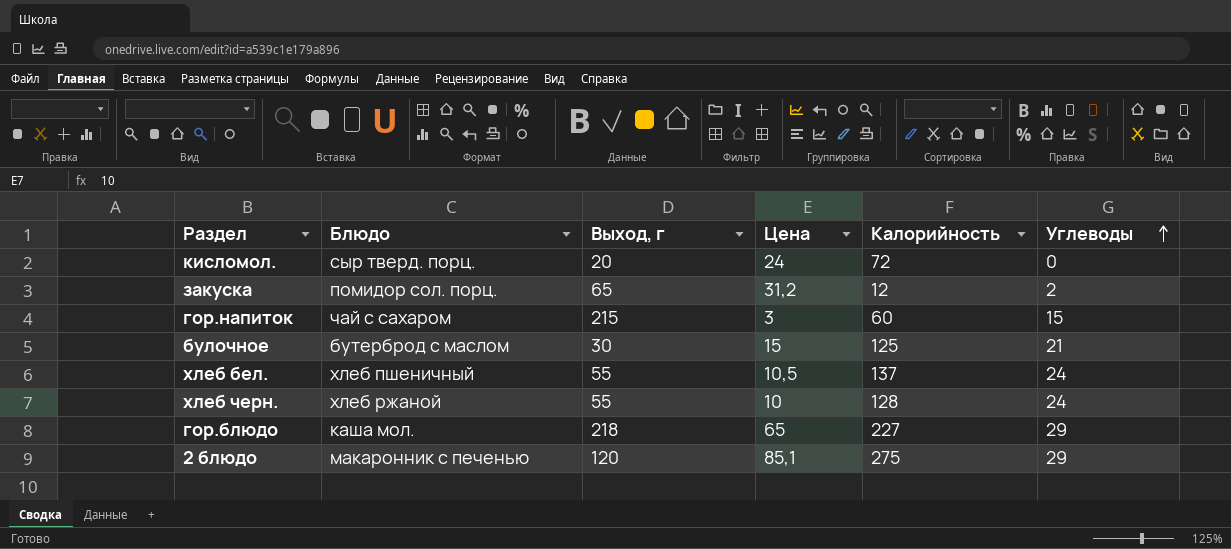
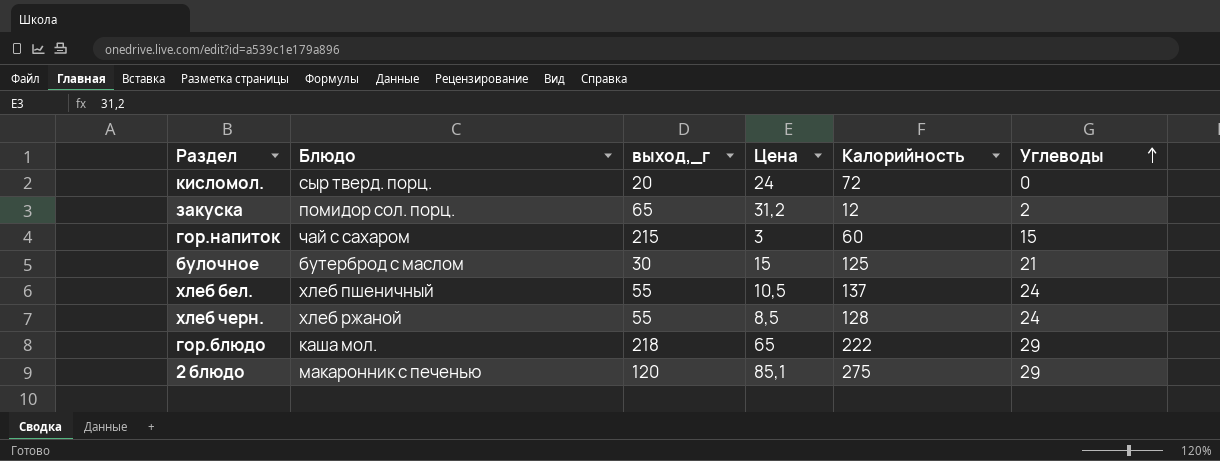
column name: Выход, г -> выход,_г
хлеб черн. | Цена: 10 -> 8,5
гор.блюдо | Калорийность: 227 -> 222

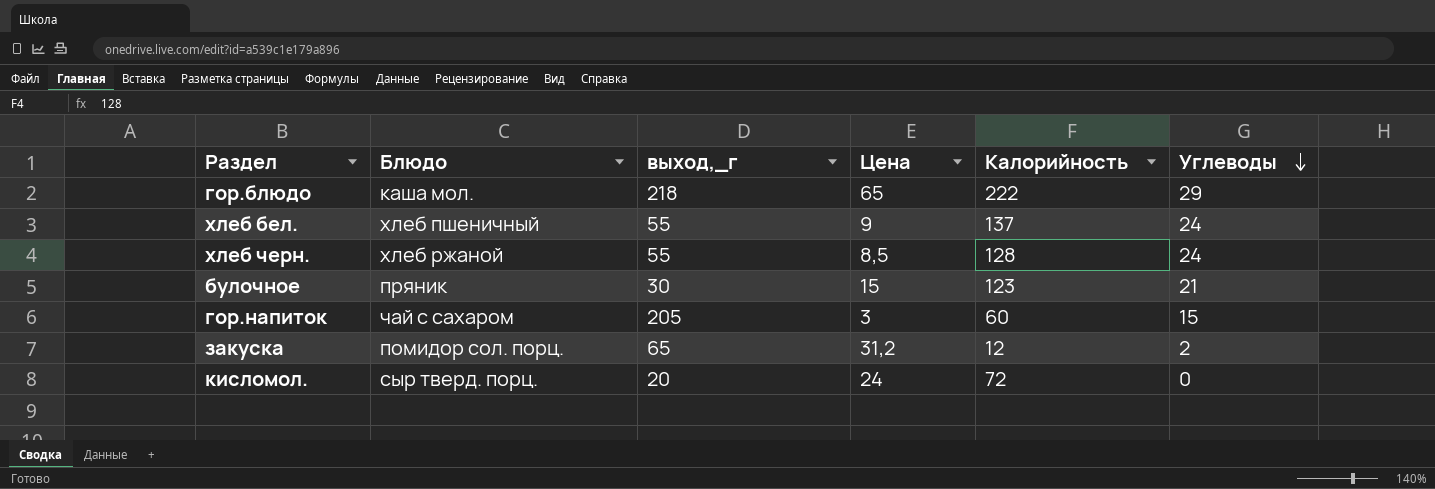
row order: Углеводы ascending -> Углеводы descending
row 2 блюдо: макаронник с печенью | 120 | 85,1 | 275 | 29 -> none
хлеб бел. | Цена: 10,5 -> 9
булочное | Блюдо: бутерброд с маслом -> пряник
булочное | Калорийность: 125 -> 123
гор.напиток | выход,_г: 215 -> 205

